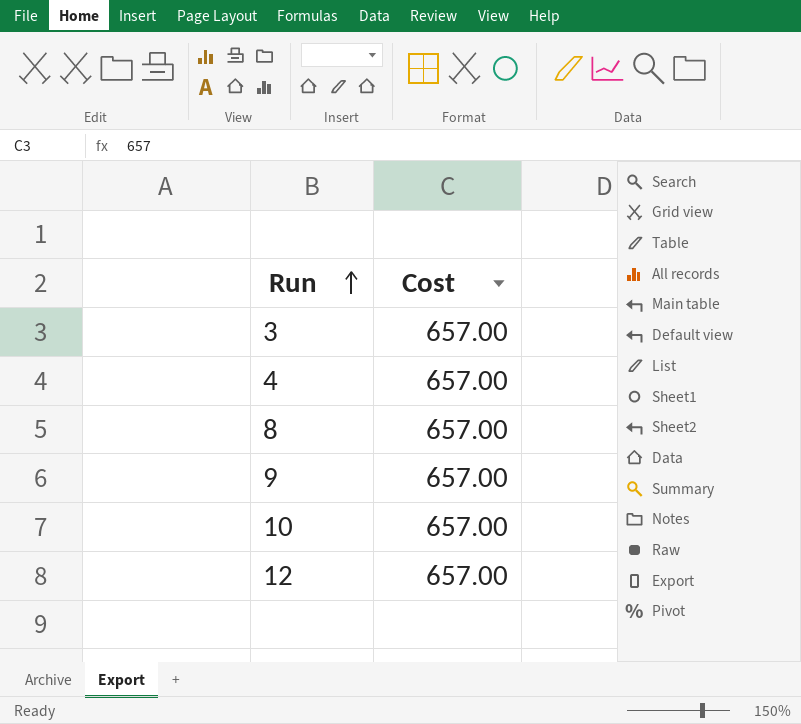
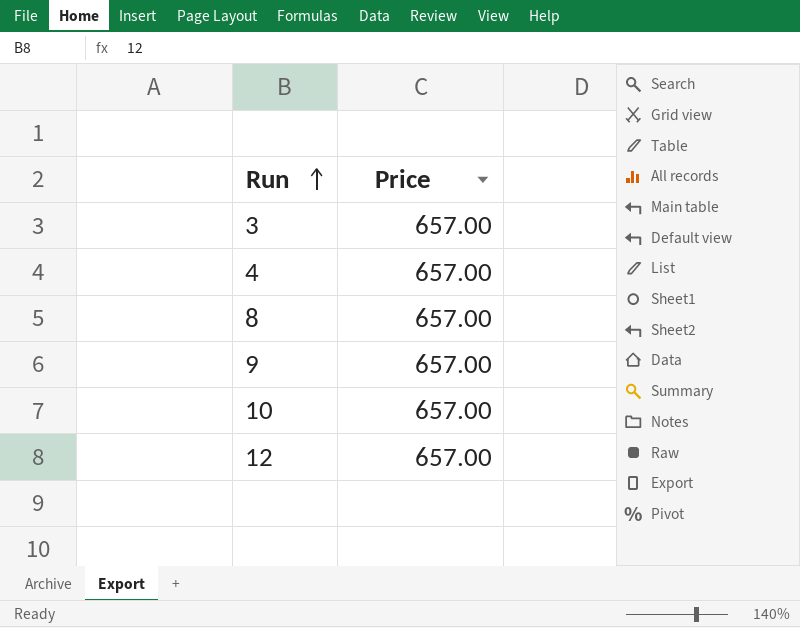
column name: Cost -> Price

